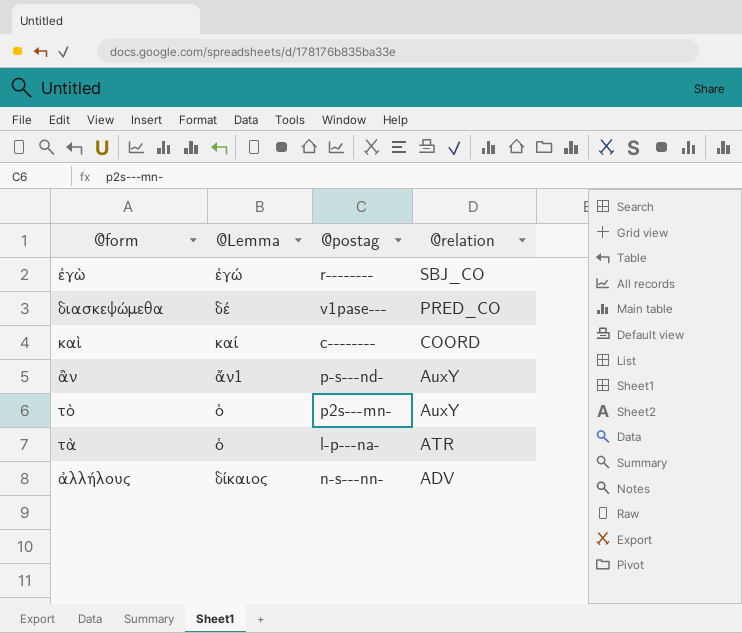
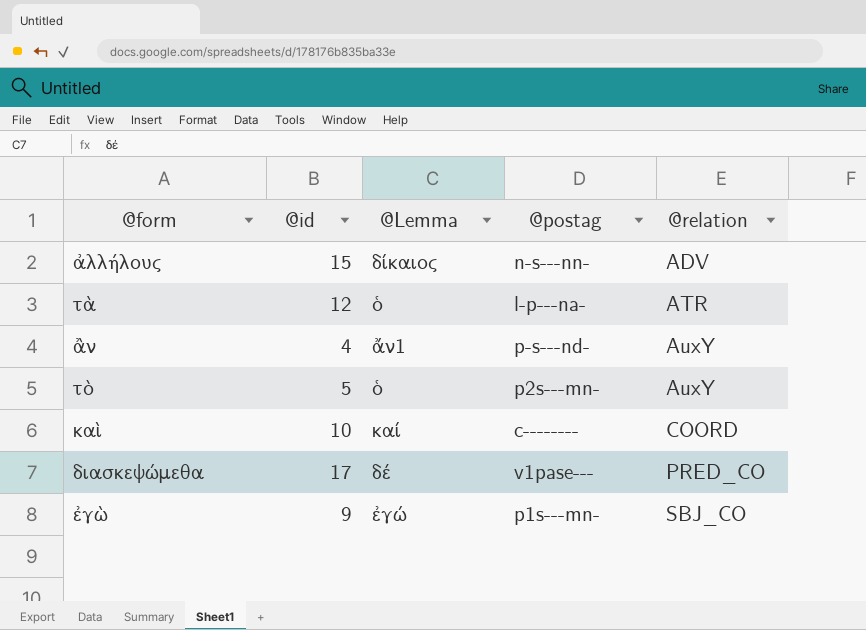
row order: @relation descending -> @relation ascending
column @id | position: none -> 2
ἐγὼ | @postag: r-------- -> p1s---mn-

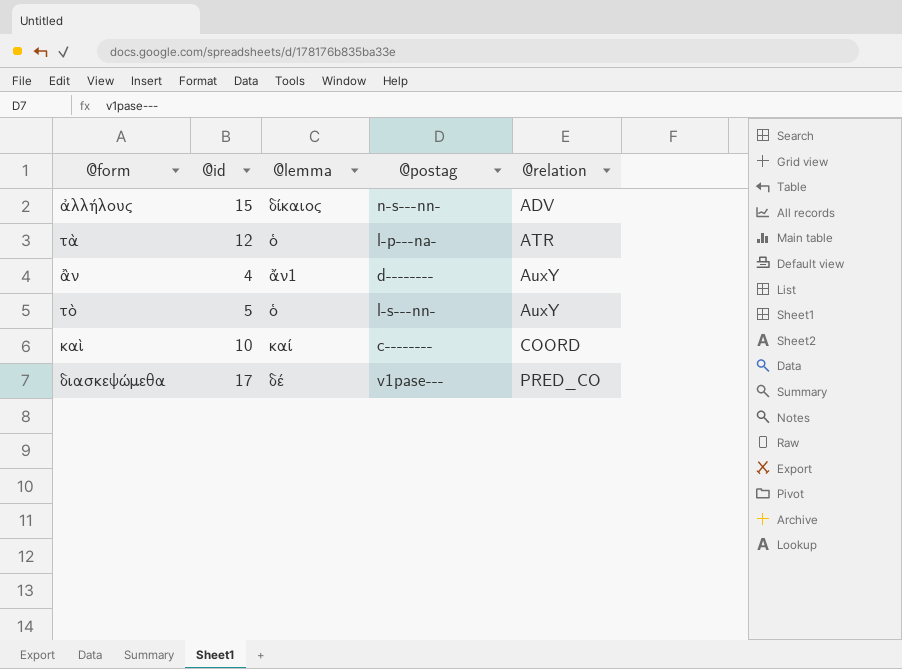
column name: @Lemma -> @lemma
row ἐγὼ: 9 | ἐγώ | p1s---mn- | SBJ_CO -> none
ἂν | @postag: p-s---nd- -> d--------
τὸ | @postag: p2s---mn- -> l-s---nn-

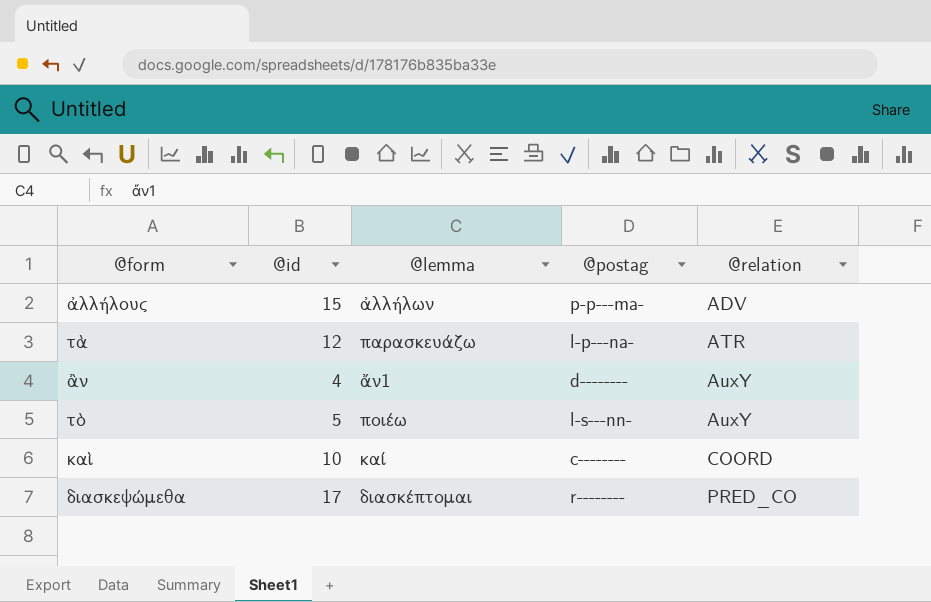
ἀλλήλους | @lemma: δίκαιος -> ἀλλήλων
ἀλλήλους | @postag: n-s---nn- -> p-p---ma-
τὰ | @lemma: ὁ -> παρασκευάζω
τὸ | @lemma: ὁ -> ποιέω
διασκεψώμεθα | @lemma: δέ -> διασκέπτομαι
διασκεψώμεθα | @postag: v1pase--- -> r--------

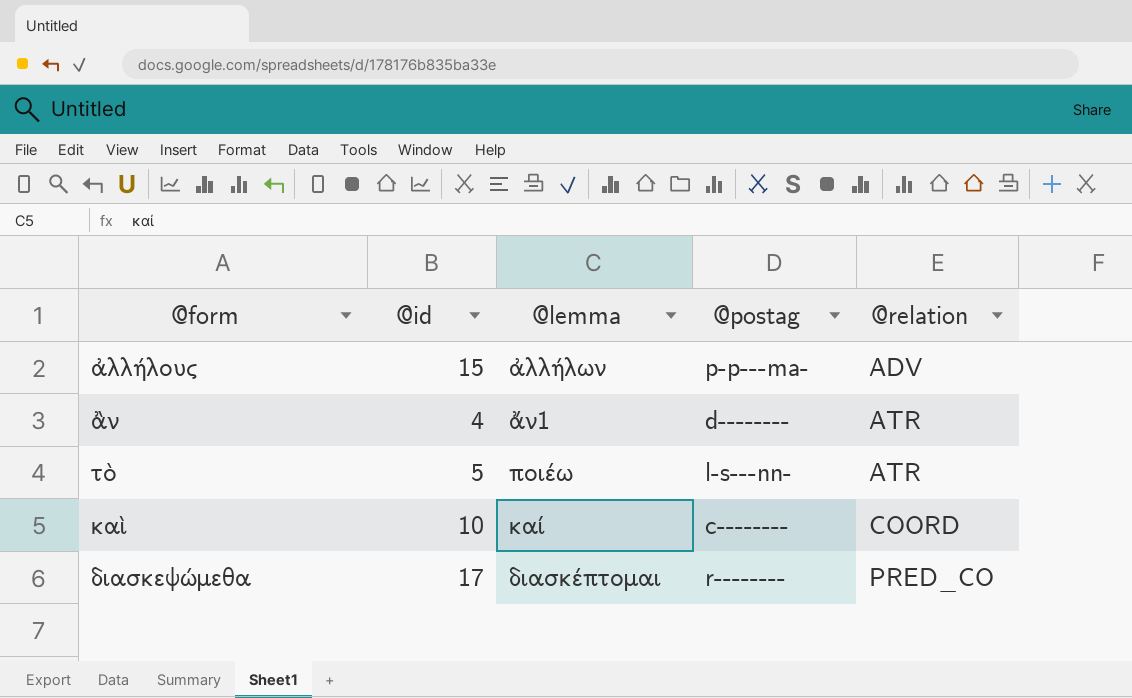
row τὰ: 12 | παρασκευάζω | l-p---na- | ATR -> none
ἂν | @relation: AuxY -> ATR
τὸ | @relation: AuxY -> ATR

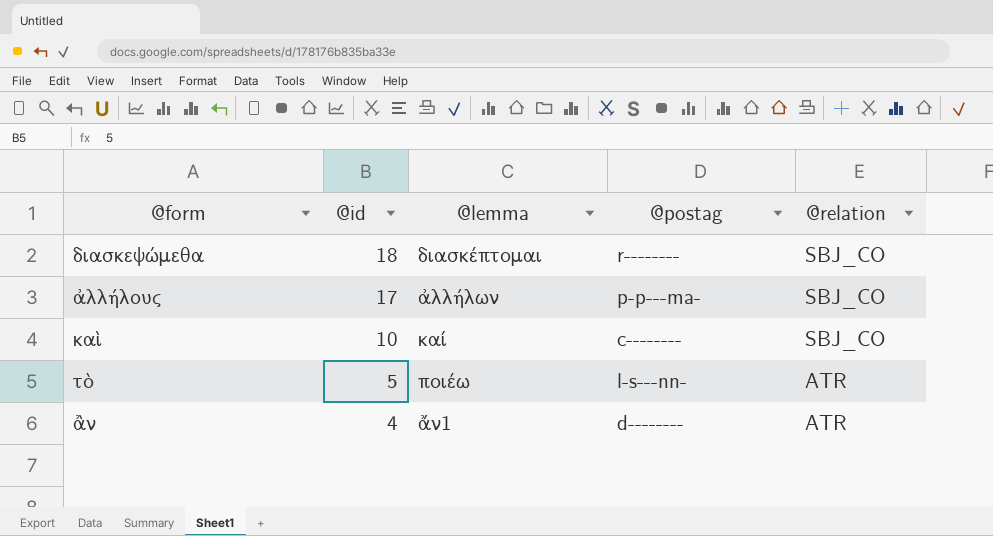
row order: @relation ascending -> @id descending
διασκεψώμεθα | @id: 17 -> 18
διασκεψώμεθα | @relation: PRED_CO -> SBJ_CO
ἀλλήλους | @id: 15 -> 17
ἀλλήλους | @relation: ADV -> SBJ_CO
καὶ | @relation: COORD -> SBJ_CO

